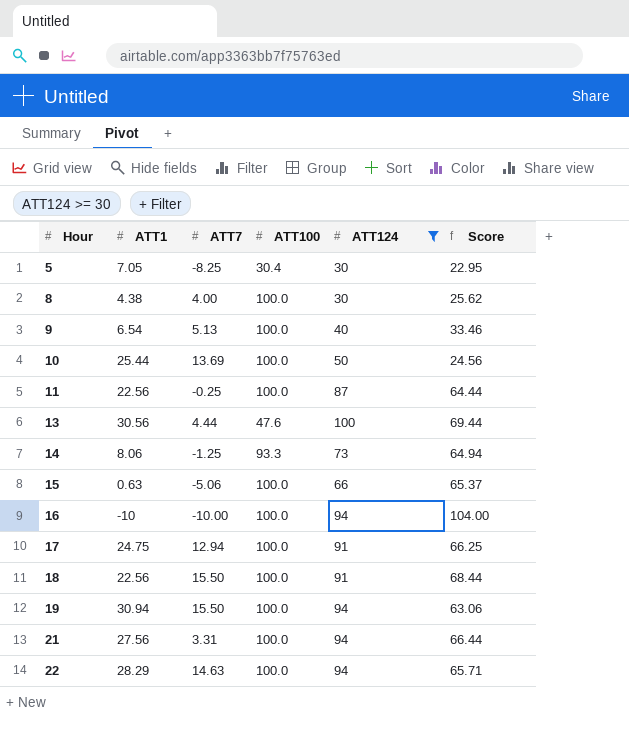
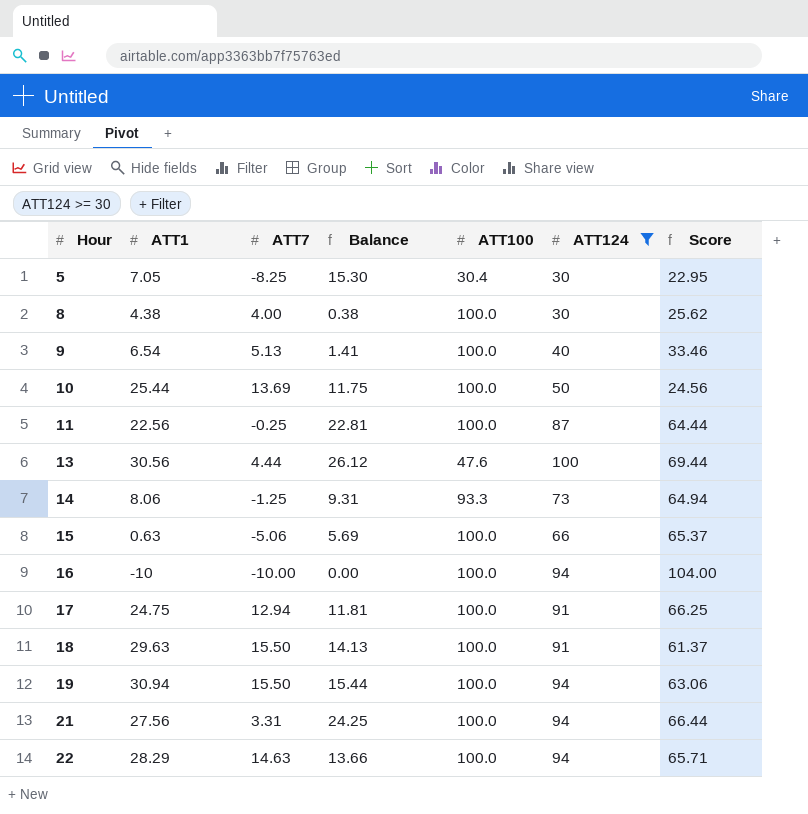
column Balance | formula: none -> [ATT1] - [ATT7]
18 | ATT1: 22.56 -> 29.63
18 | Score: 68.44 -> 61.37

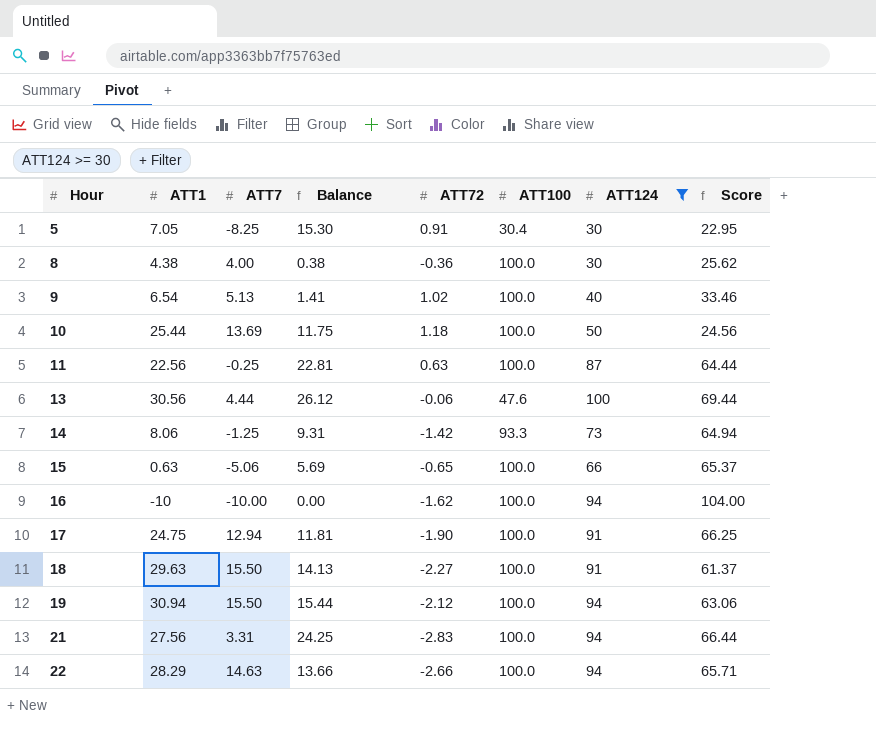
column ATT72 | position: none -> 5

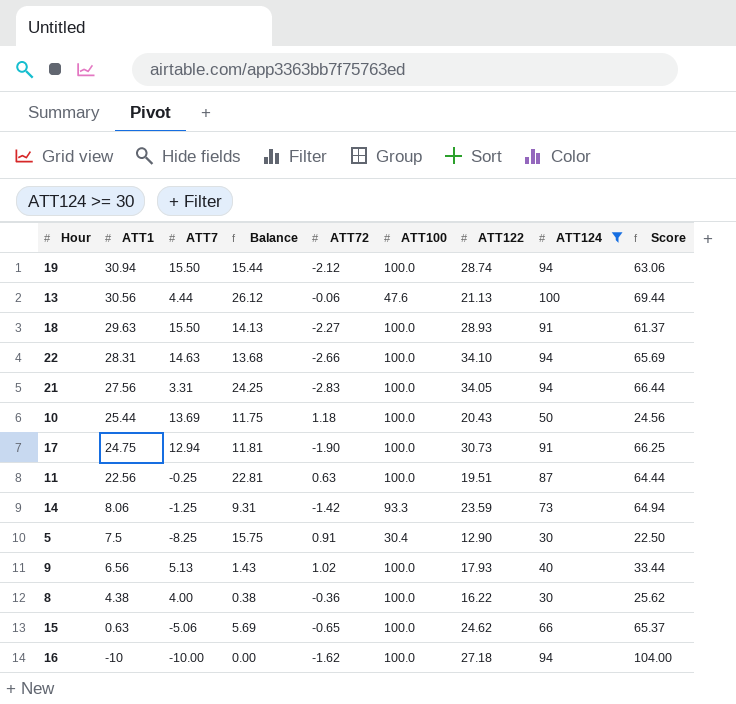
row order: Hour ascending -> ATT1 descending
column ATT122 | position: none -> 7
22 | ATT1: 28.29 -> 28.31
22 | Balance: 13.66 -> 13.68
22 | Score: 65.71 -> 65.69
5 | ATT1: 7.05 -> 7.5
5 | Balance: 15.30 -> 15.75
5 | Score: 22.95 -> 22.50
9 | ATT1: 6.54 -> 6.56
9 | Balance: 1.41 -> 1.43
9 | Score: 33.46 -> 33.44

